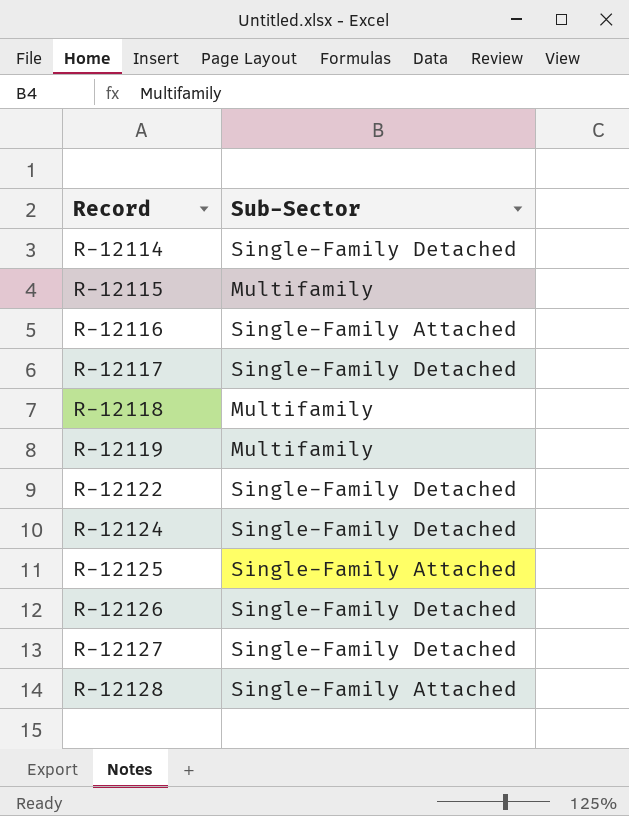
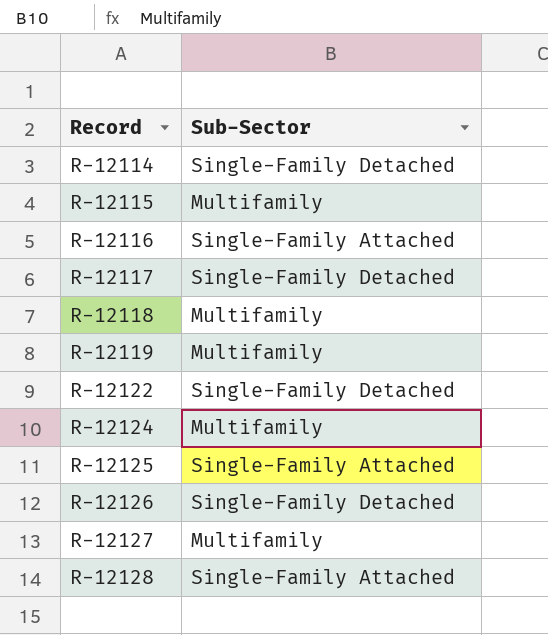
R-12124 | Sub-Sector: Single-Family Detached -> Multifamily
R-12127 | Sub-Sector: Single-Family Detached -> Multifamily

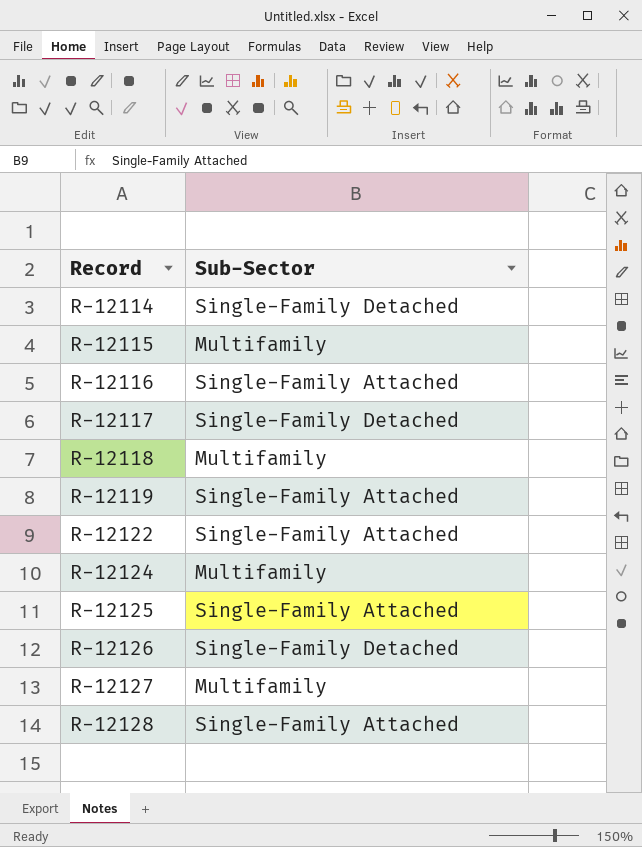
R-12119 | Sub-Sector: Multifamily -> Single-Family Attached
R-12122 | Sub-Sector: Single-Family Detached -> Single-Family Attached

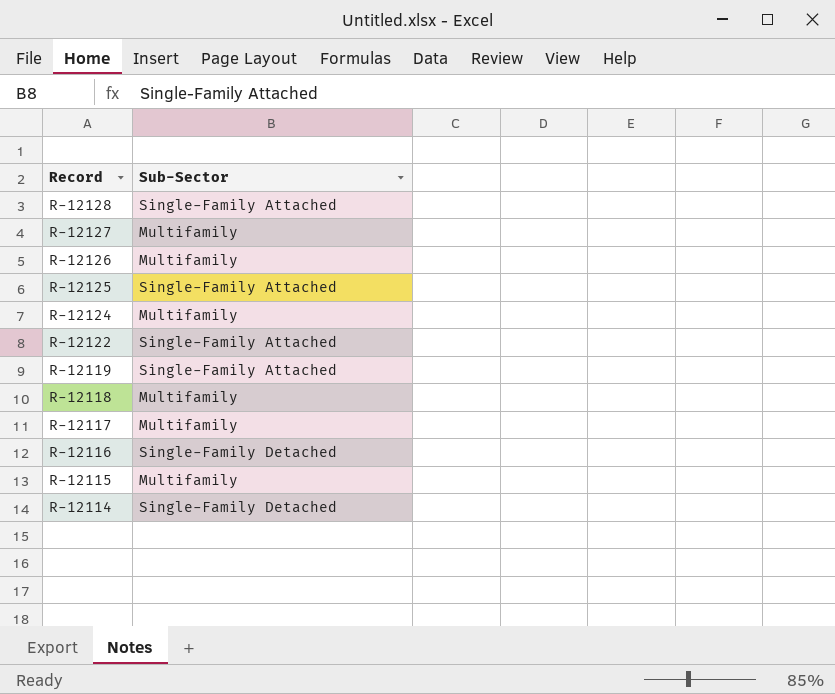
row order: Record ascending -> Record descending
R-12126 | Sub-Sector: Single-Family Detached -> Multifamily
R-12117 | Sub-Sector: Single-Family Detached -> Multifamily
R-12116 | Sub-Sector: Single-Family Attached -> Single-Family Detached

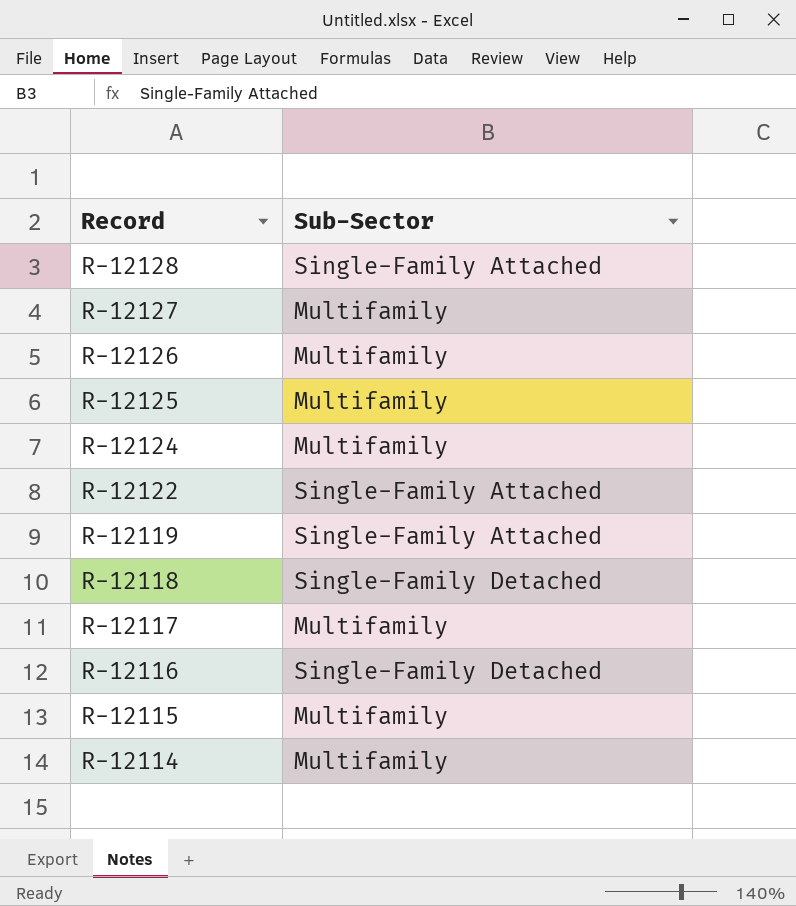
R-12125 | Sub-Sector: Single-Family Attached -> Multifamily
R-12118 | Sub-Sector: Multifamily -> Single-Family Detached
R-12114 | Sub-Sector: Single-Family Detached -> Multifamily

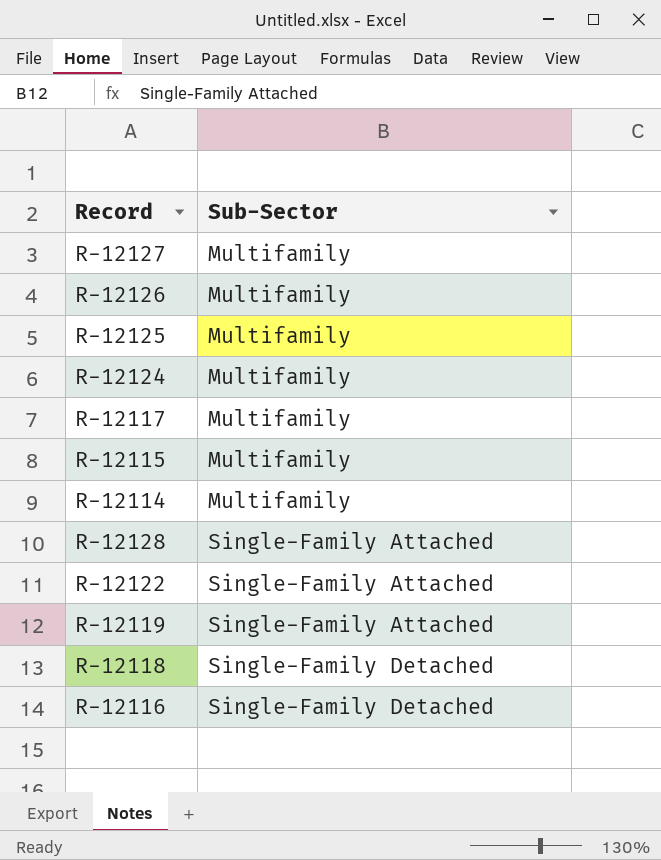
row order: Record descending -> Sub-Sector ascending

